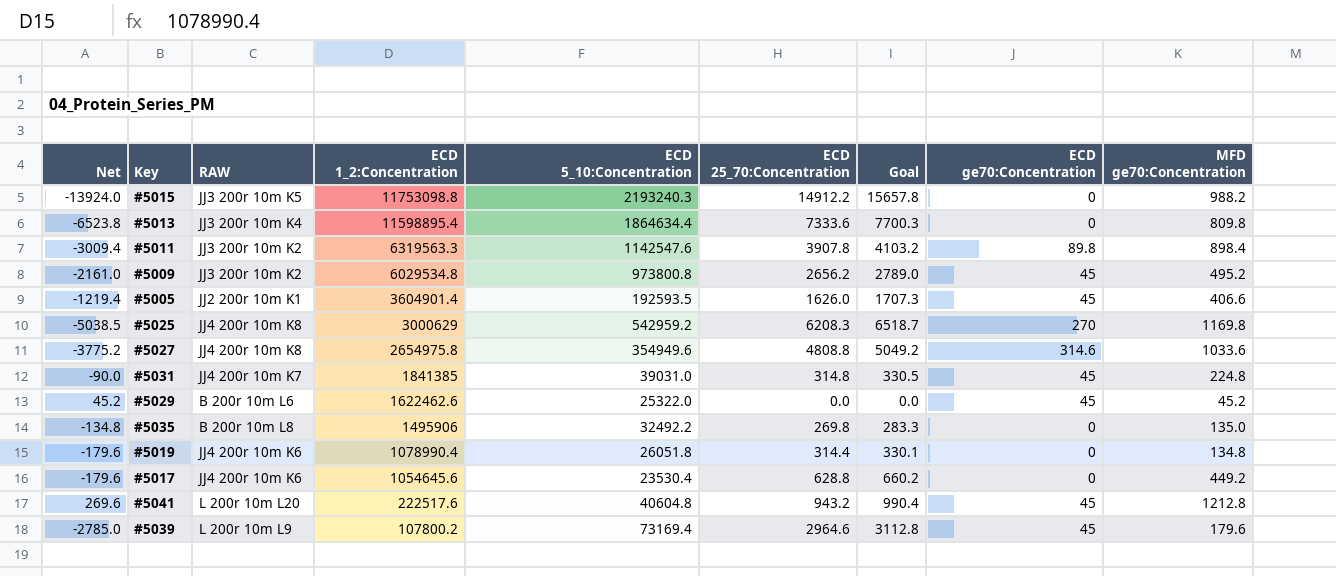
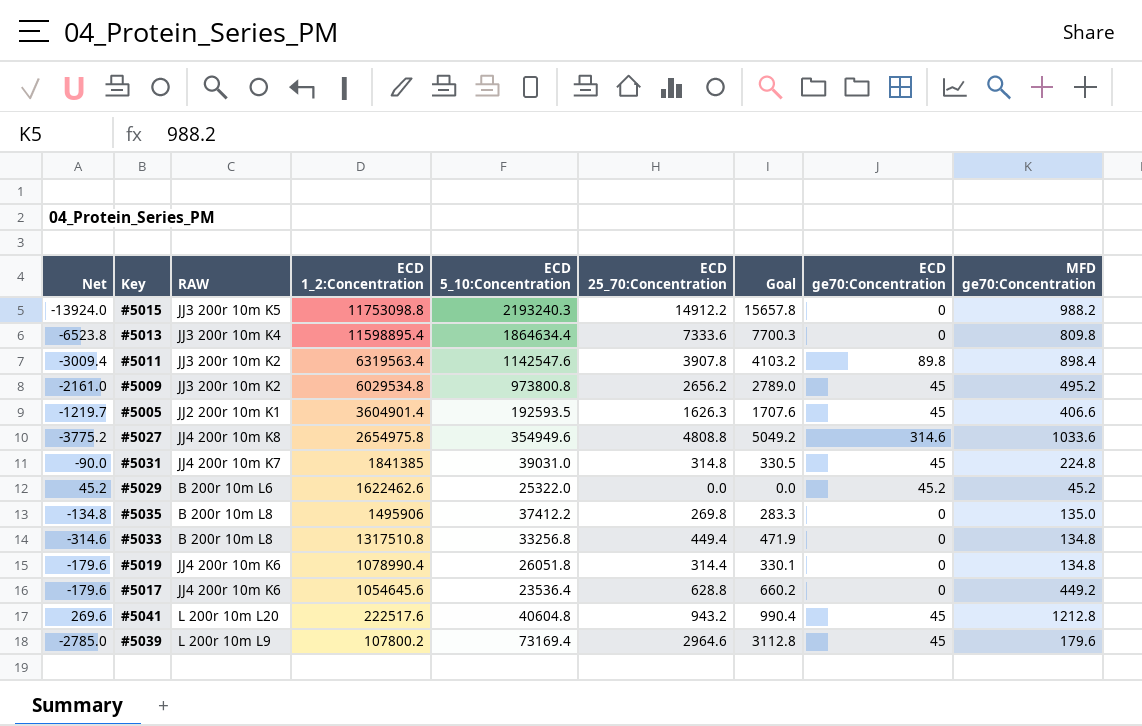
row #5025: -5038.5 | JJ4 200r 10m K8 | 3000629 | 542959.2 | 6208.3 | 6518.7 | 270 | 1169.8 -> none
#5011 | ECD 1_2:Concentration: 6319563.3 -> 6319563.4
#5005 | Net: -1219.4 -> -1219.7
#5005 | ECD 25_70:Concentration: 1626.0 -> 1626.3
#5005 | Goal: 1707.3 -> 1707.6
#5029 | ECD ge70:Concentration: 45 -> 45.2
#5035 | ECD 5_10:Concentration: 32492.2 -> 37412.2
row #5033: none -> -314.6 | B 200r 10m L8 | 1317510.8 | 33256.8 | 449.4 | 471.9 | 0 | 134.8
#5017 | ECD 5_10:Concentration: 23530.4 -> 23536.4

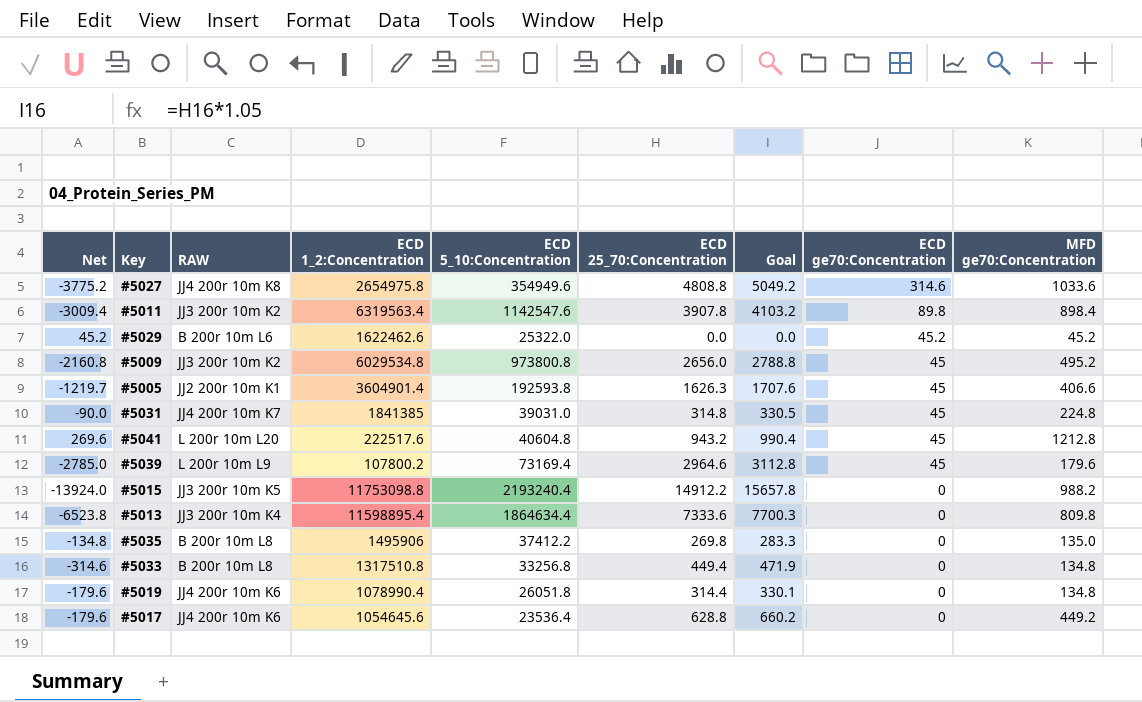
row order: ECD 1_2:Concentration descending -> ECD ge70:Concentration descending
#5009 | Net: -2161.0 -> -2160.8
#5009 | ECD 25_70:Concentration: 2656.2 -> 2656.0
#5009 | Goal: 2789.0 -> 2788.8
#5005 | ECD 5_10:Concentration: 192593.5 -> 192593.8
#5015 | ECD 5_10:Concentration: 2193240.3 -> 2193240.4

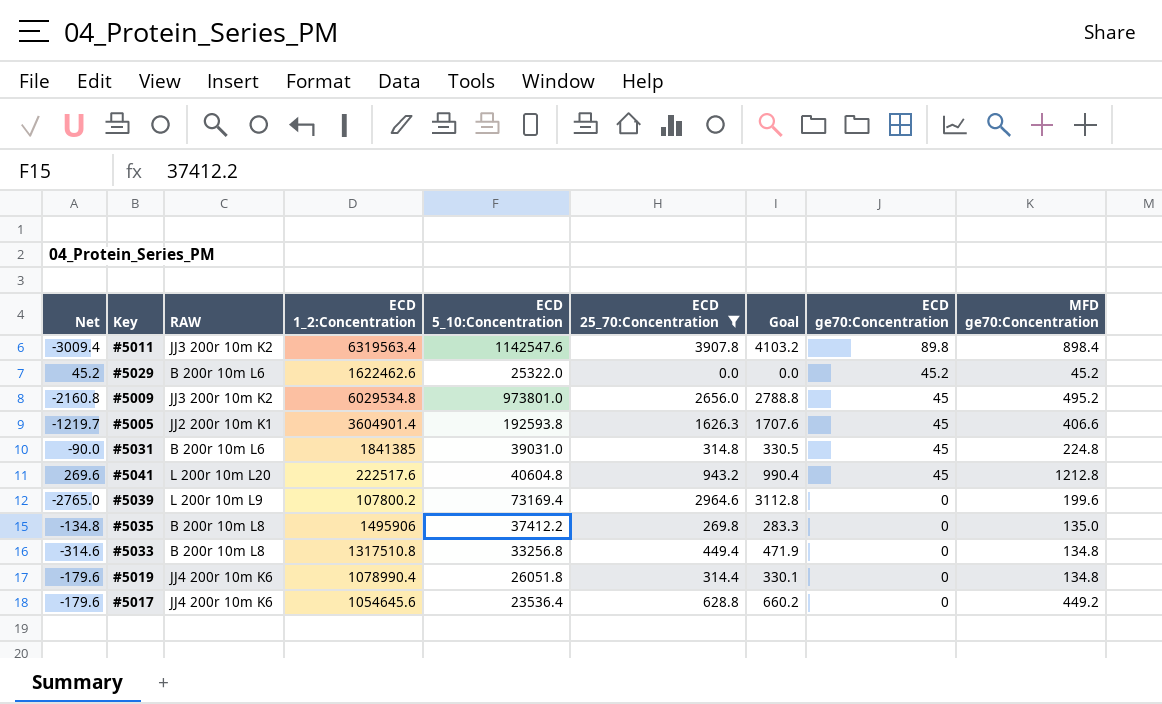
filter: none -> ECD 25_70:Concentration <= 3907.8
#5009 | ECD 5_10:Concentration: 973800.8 -> 973801.0
#5031 | RAW: JJ4 200r 10m K7 -> B 200r 10m L6
#5039 | Net: -2785.0 -> -2765.0
#5039 | ECD ge70:Concentration: 45 -> 0
#5039 | MFD ge70:Concentration: 179.6 -> 199.6

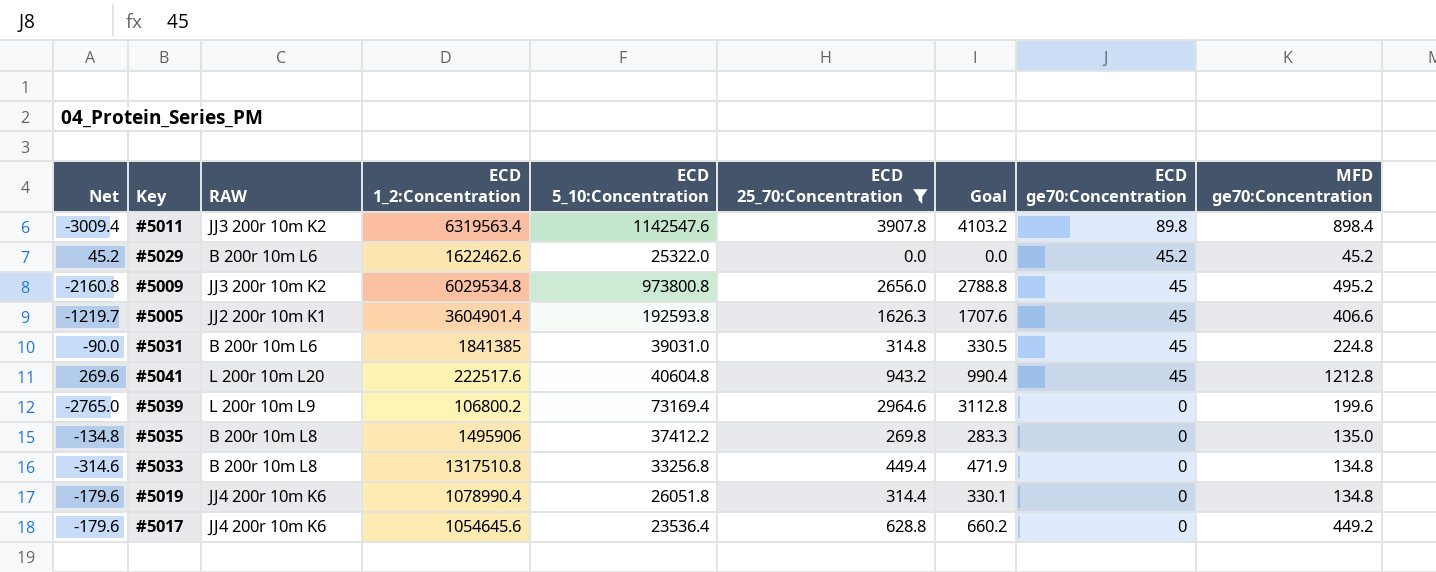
#5009 | ECD 5_10:Concentration: 973801.0 -> 973800.8
#5039 | ECD 1_2:Concentration: 107800.2 -> 106800.2

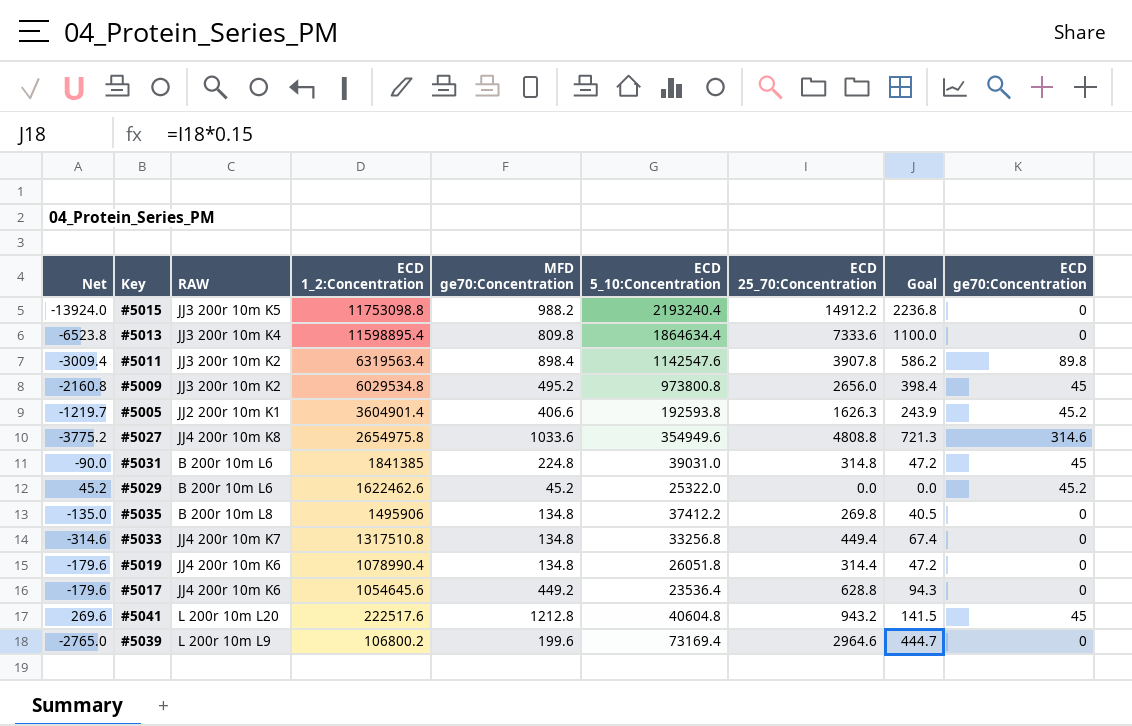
filter: ECD 25_70:Concentration <= 3907.8 -> none
row order: ECD ge70:Concentration descending -> ECD 1_2:Concentration descending
column MFD ge70:Concentration | position: 9 -> 5
column Goal | formula: [ECD 25_70:Concentration] * 1.05 -> [ECD 25_70:Concentration] * 0.15
#5005 | ECD ge70:Concentration: 45 -> 45.2
#5035 | Net: -134.8 -> -135.0
#5035 | MFD ge70:Concentration: 135.0 -> 134.8
#5033 | RAW: B 200r 10m L8 -> JJ4 200r 10m K7

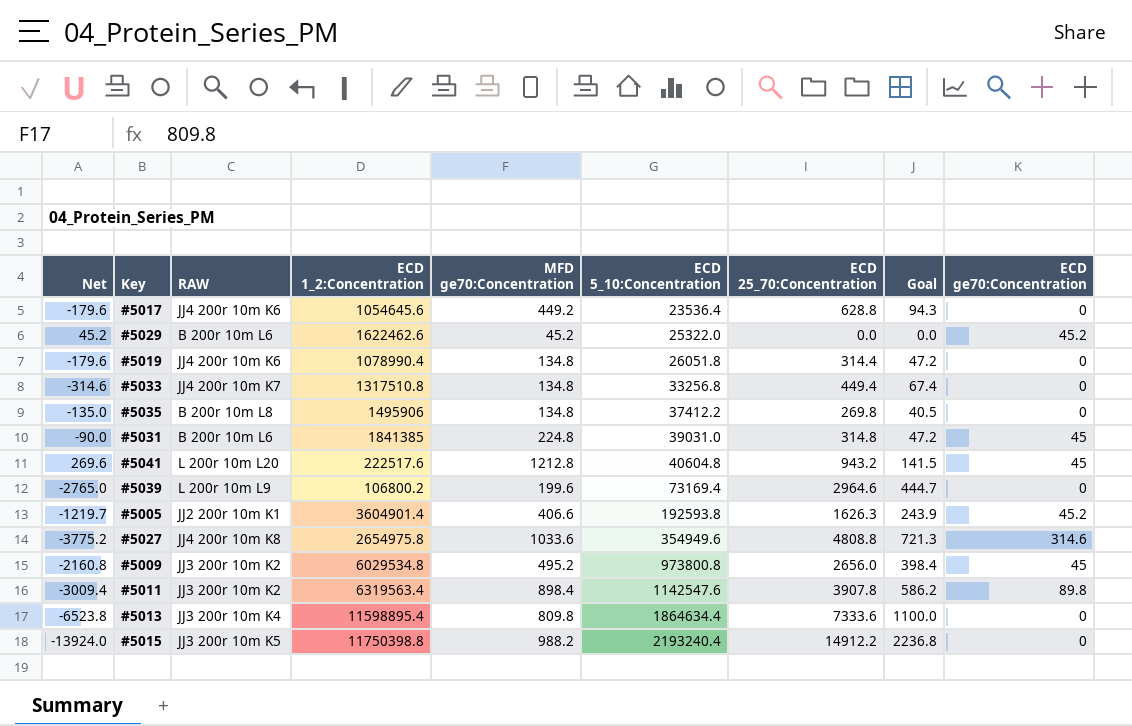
row order: ECD 1_2:Concentration descending -> ECD 5_10:Concentration ascending
#5015 | ECD 1_2:Concentration: 11753098.8 -> 11750398.8

